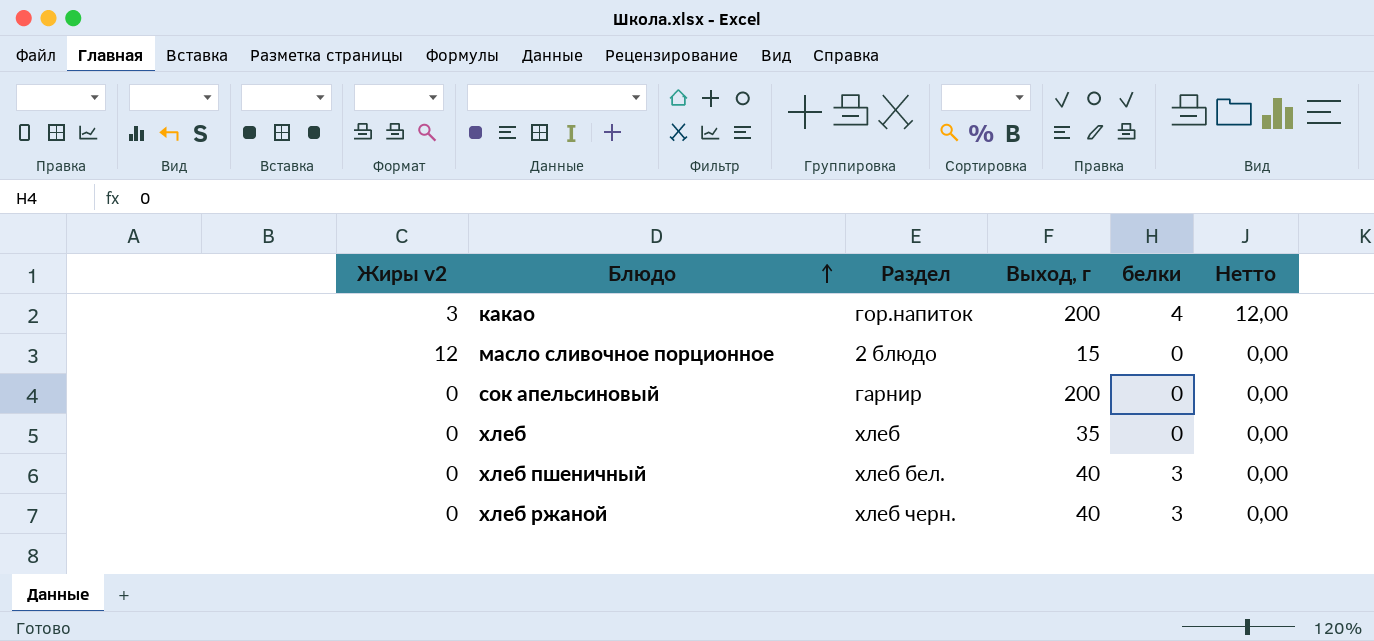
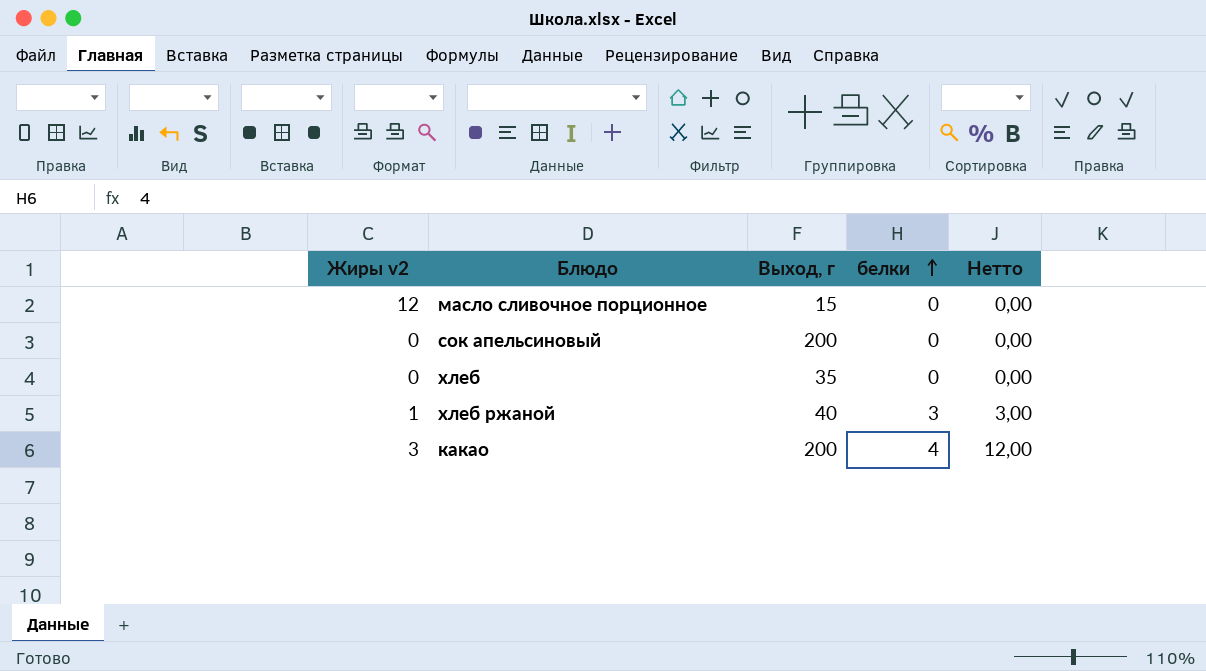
row order: Блюдо ascending -> белки ascending
column Раздел | position: 3 -> none
row хлеб пшеничный: 0 | хлеб бел. | 40 | 3 | 0,00 -> none
хлеб ржаной | Жиры v2: 0 -> 1
хлеб ржаной | Нетто: 0,00 -> 3,00

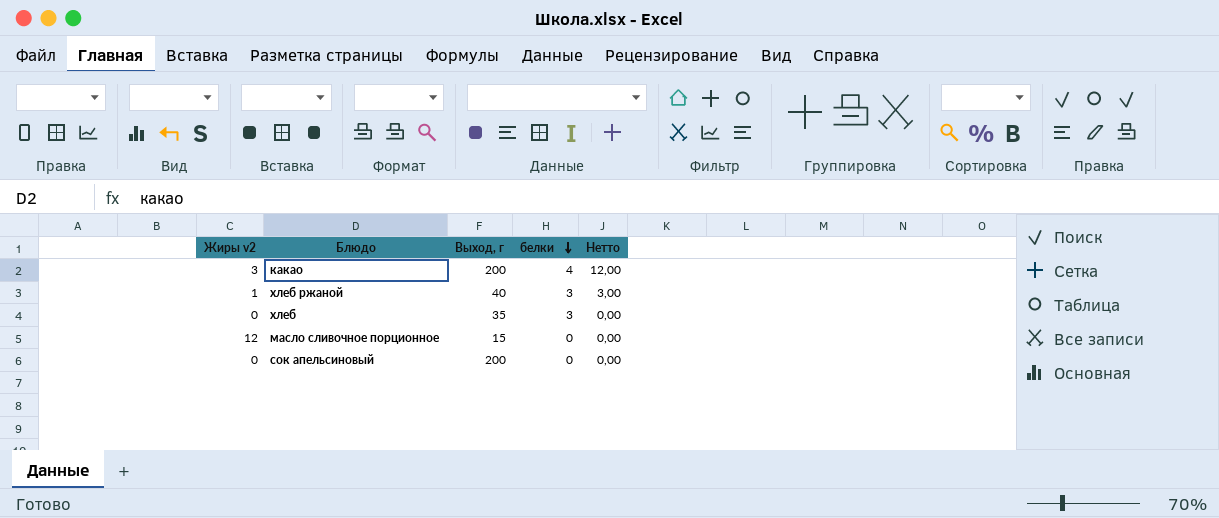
row order: белки ascending -> белки descending
хлеб | белки: 0 -> 3

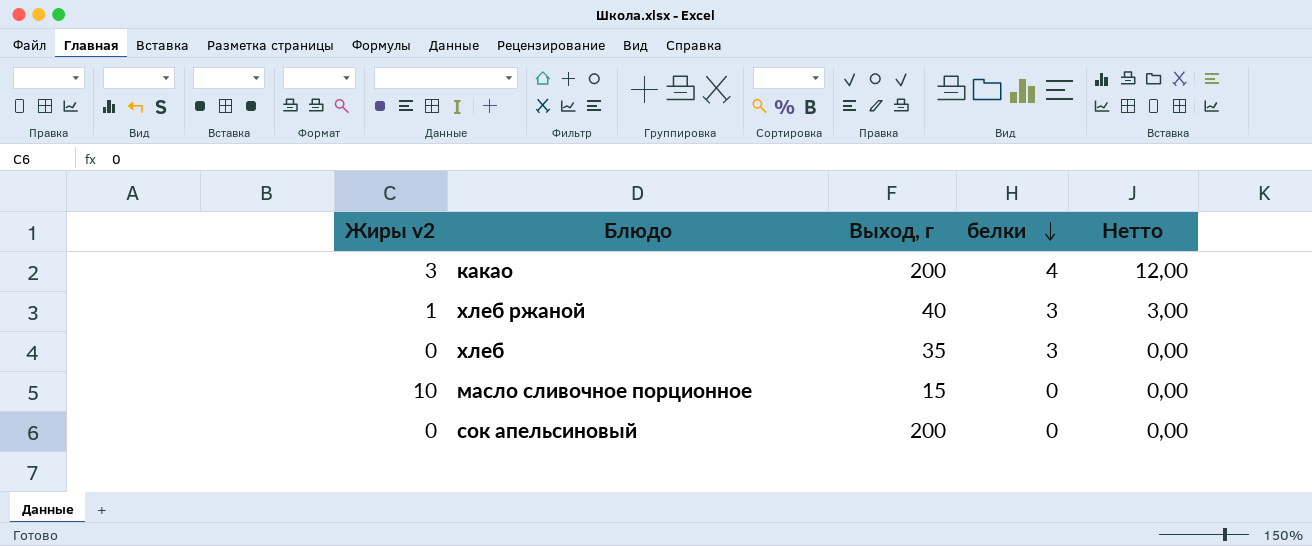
масло сливочное порционное | Жиры v2: 12 -> 10

